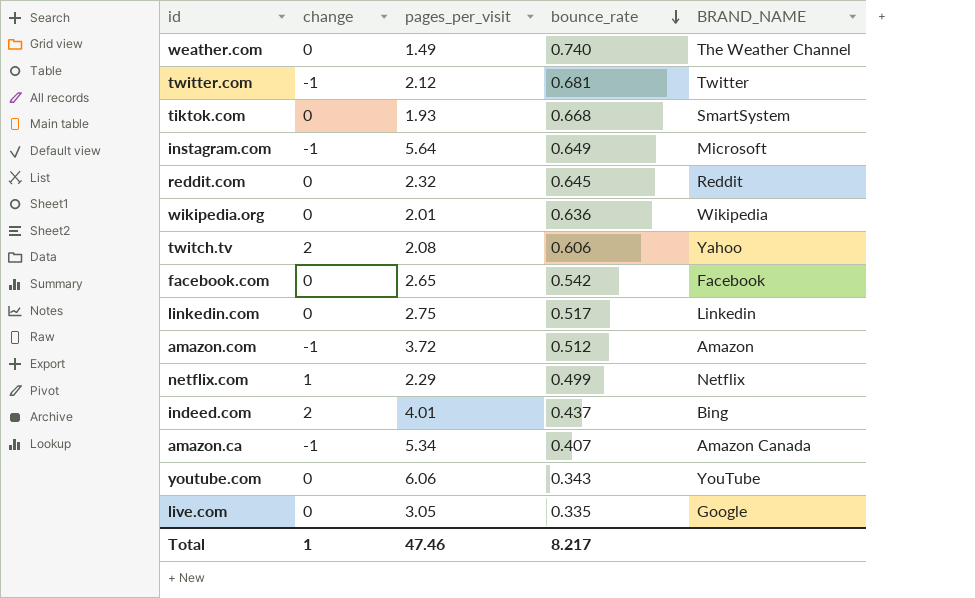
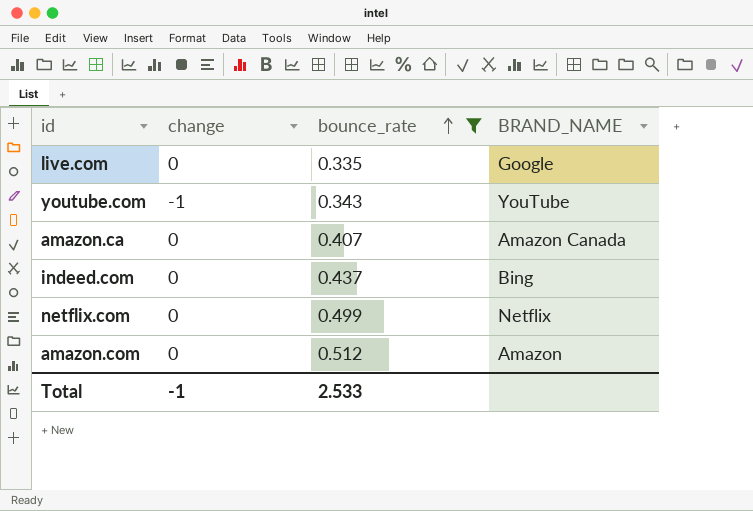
filter: none -> bounce_rate <= 0.512
row order: bounce_rate descending -> bounce_rate ascending
column pages_per_visit | position: 3 -> none
youtube.com | change: 0 -> -1
amazon.ca | change: -1 -> 0
indeed.com | change: 2 -> 0
netflix.com | change: 1 -> 0
amazon.com | change: -1 -> 0
Total | change: 1 -> -1
Total | bounce_rate: 8.217 -> 2.533

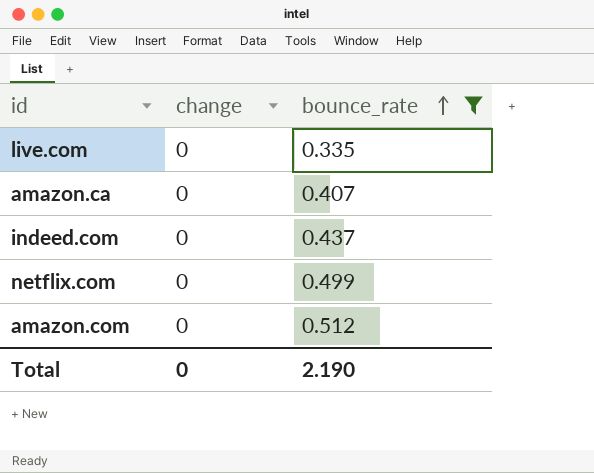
column BRAND_NAME | position: 4 -> none
row youtube.com: -1 | 0.343 | YouTube -> none
Total | change: -1 -> 0
Total | bounce_rate: 2.533 -> 2.190

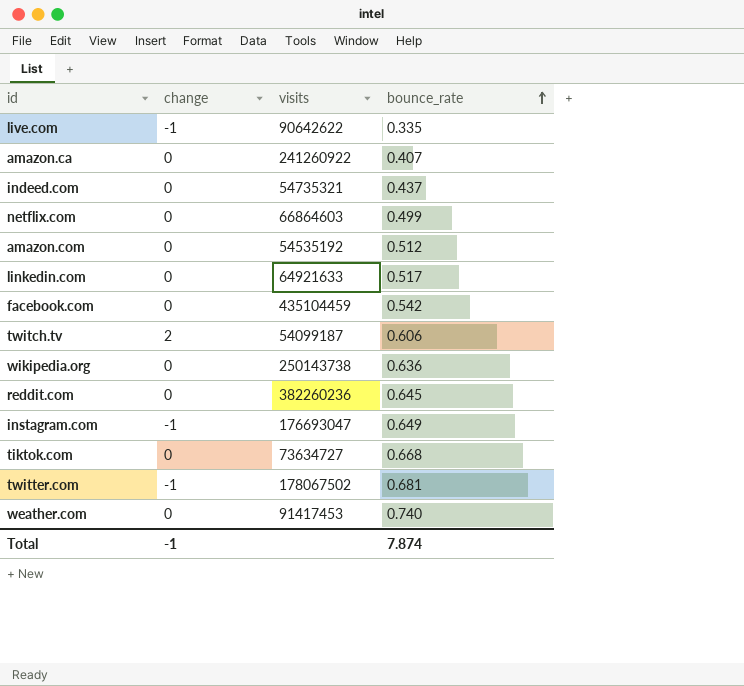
filter: bounce_rate <= 0.512 -> none
column visits | position: none -> 3
live.com | change: 0 -> -1
Total | change: 0 -> -1
Total | bounce_rate: 2.190 -> 7.874

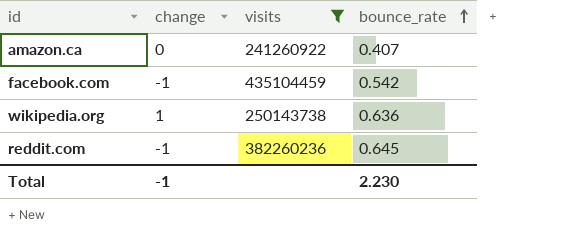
filter: none -> visits >= 241260922
facebook.com | change: 0 -> -1
wikipedia.org | change: 0 -> 1
reddit.com | change: 0 -> -1
Total | bounce_rate: 7.874 -> 2.230

